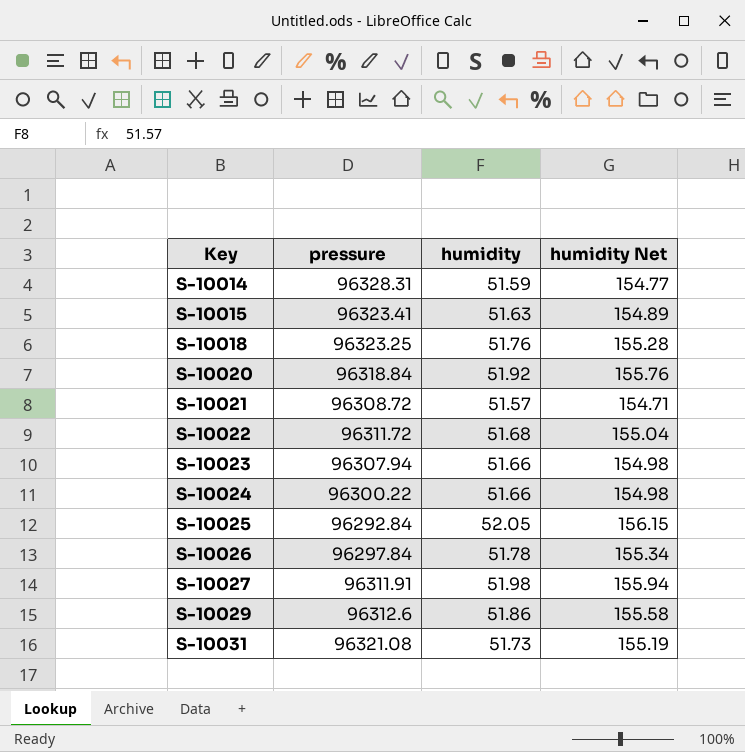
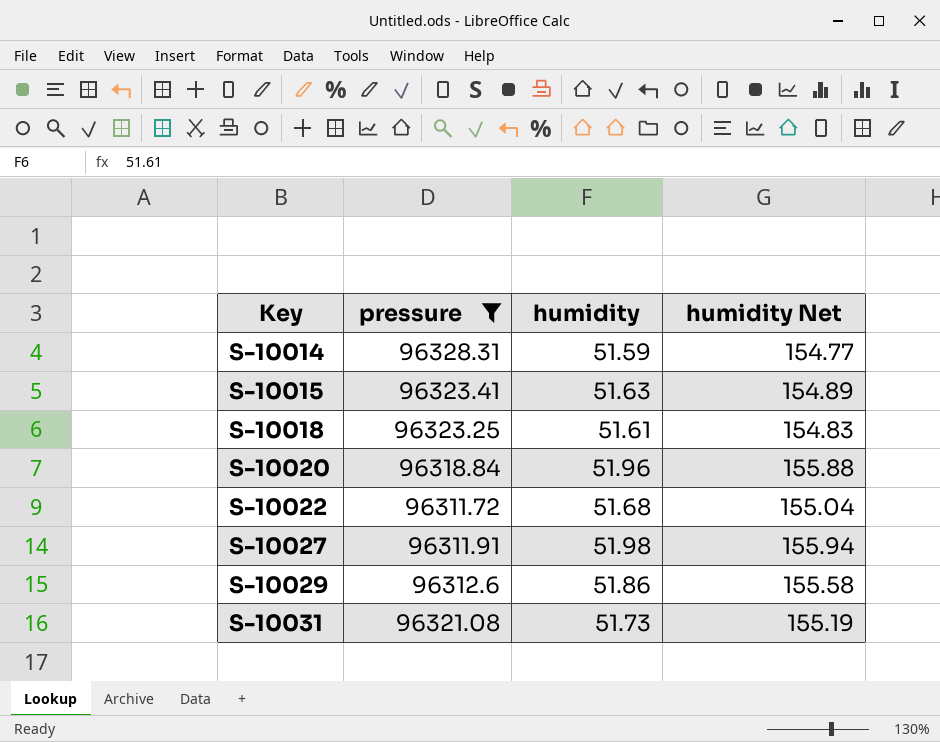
filter: none -> pressure >= 96311.72
S-10018 | humidity: 51.76 -> 51.61
S-10018 | humidity Net: 155.28 -> 154.83
S-10020 | humidity: 51.92 -> 51.96
S-10020 | humidity Net: 155.76 -> 155.88

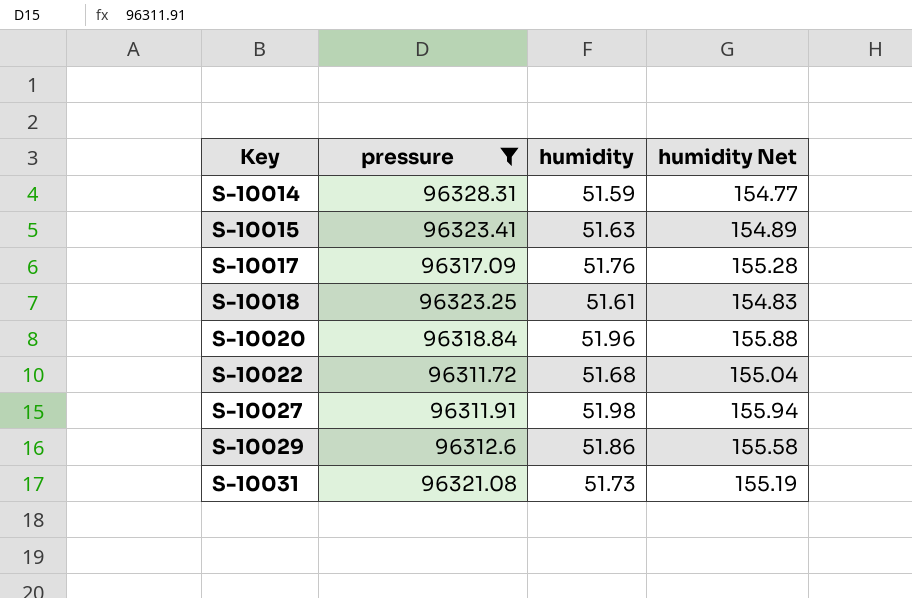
row S-10017: none -> 96317.09 | 51.76 | 155.28

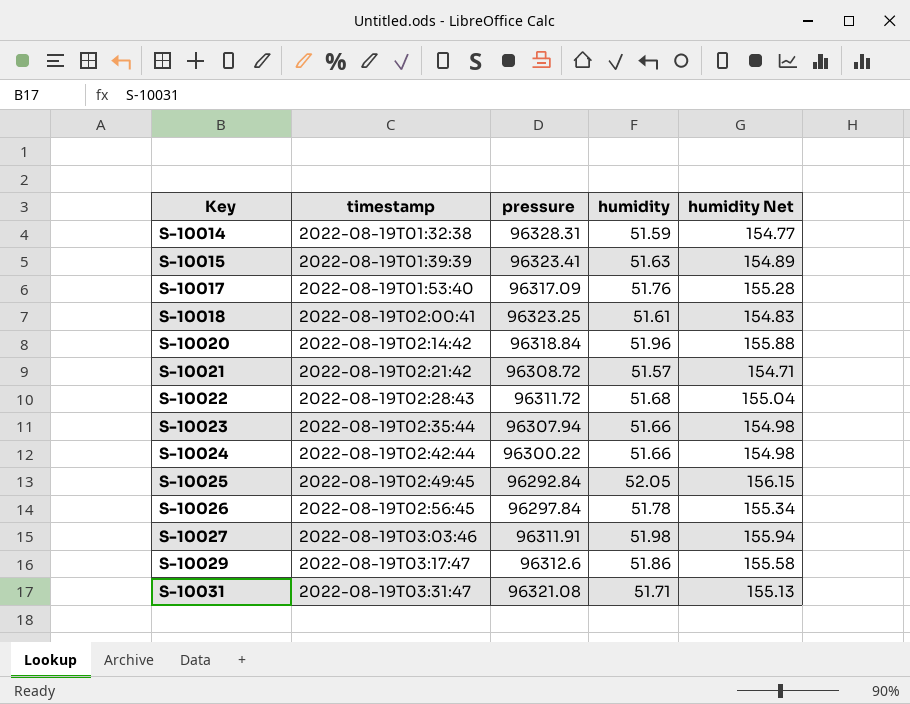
filter: pressure >= 96311.72 -> none
column timestamp | position: none -> 2
S-10031 | humidity: 51.73 -> 51.71
S-10031 | humidity Net: 155.19 -> 155.13

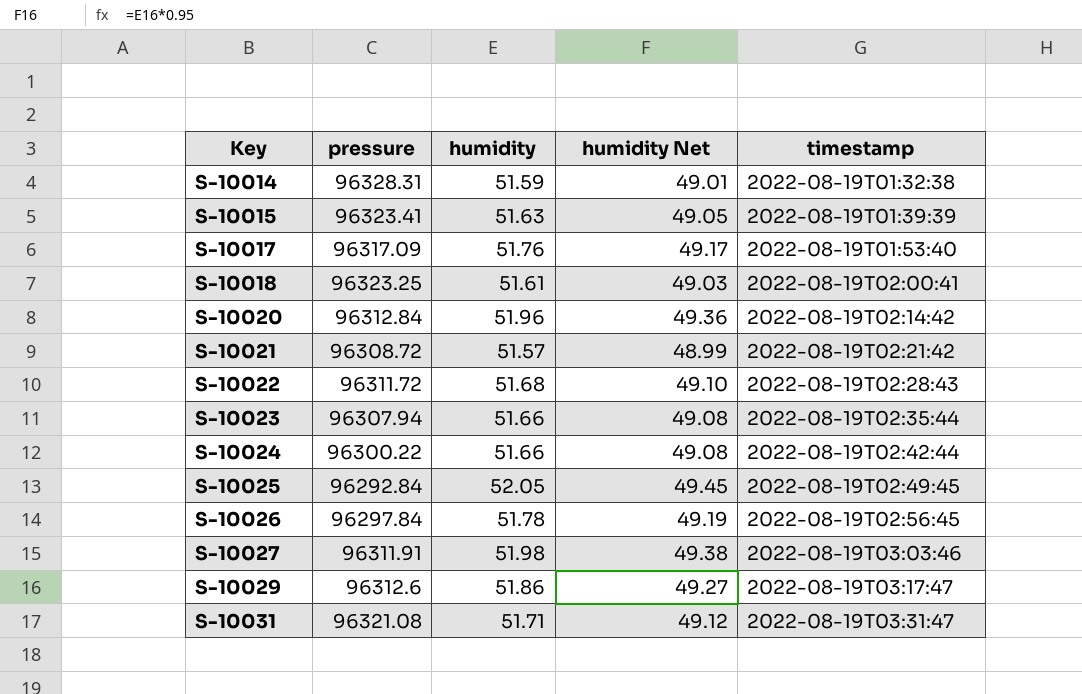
column humidity Net | formula: [humidity] * 3 -> [humidity] * 0.95
column timestamp | position: 2 -> 5
S-10020 | pressure: 96318.84 -> 96312.84

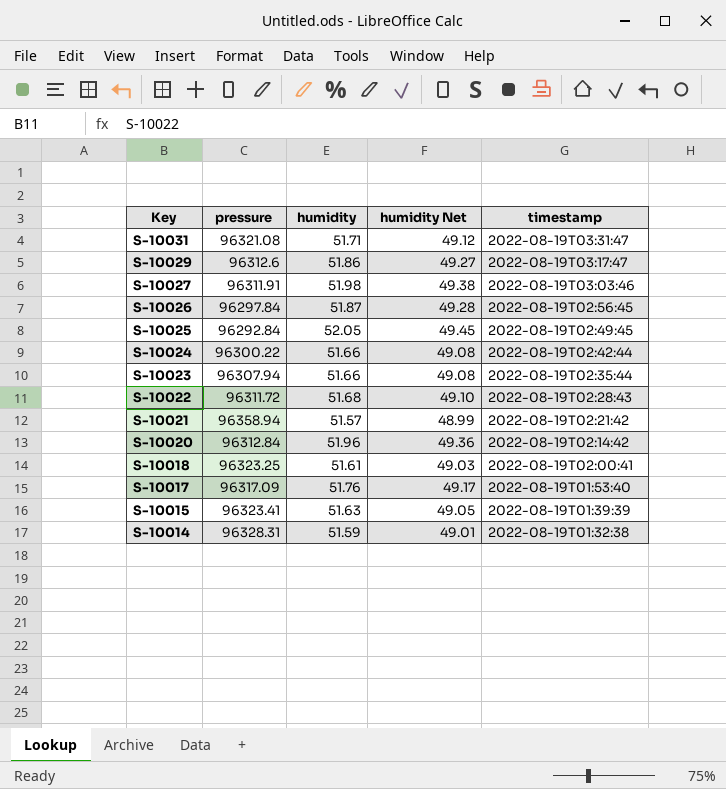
row order: Key ascending -> Key descending
S-10026 | humidity: 51.78 -> 51.87
S-10026 | humidity Net: 49.19 -> 49.28
S-10021 | pressure: 96308.72 -> 96358.94

